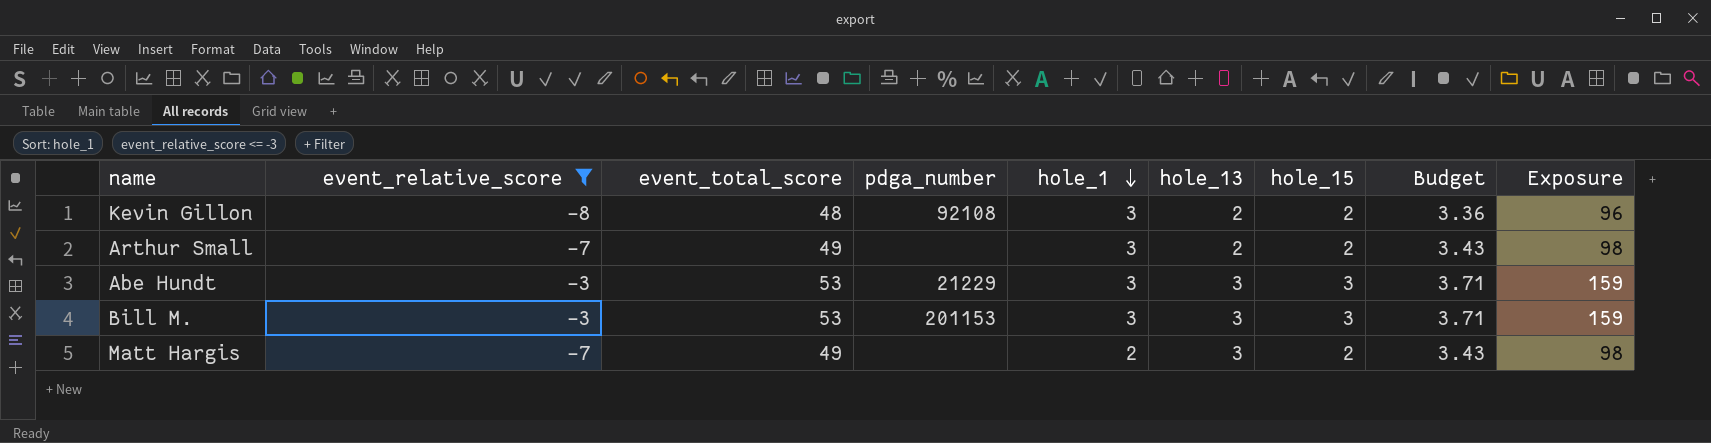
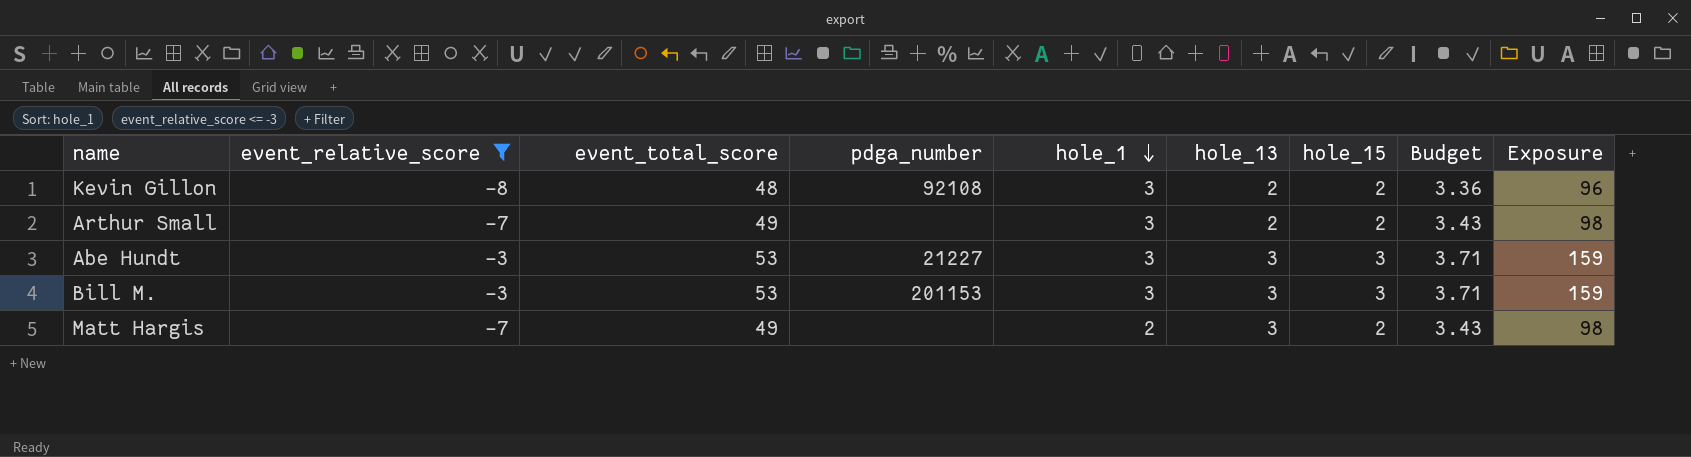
Abe Hundt | pdga_number: 21229 -> 21227

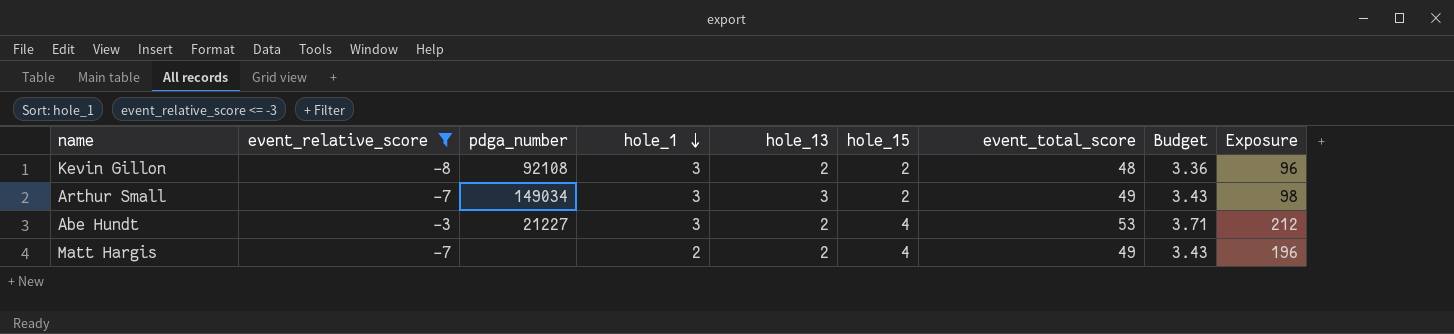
column event_total_score | position: 3 -> 7
row Bill M.: -3 | 53 | 201153 | 3 | 3 | 3 | 3.71 | 159 -> none
Arthur Small | pdga_number: none -> 149034
Arthur Small | hole_13: 2 -> 3
Abe Hundt | hole_13: 3 -> 2
Abe Hundt | hole_15: 3 -> 4
Abe Hundt | Exposure: 159 -> 212
Matt Hargis | hole_13: 3 -> 2
Matt Hargis | hole_15: 2 -> 4
Matt Hargis | Exposure: 98 -> 196

